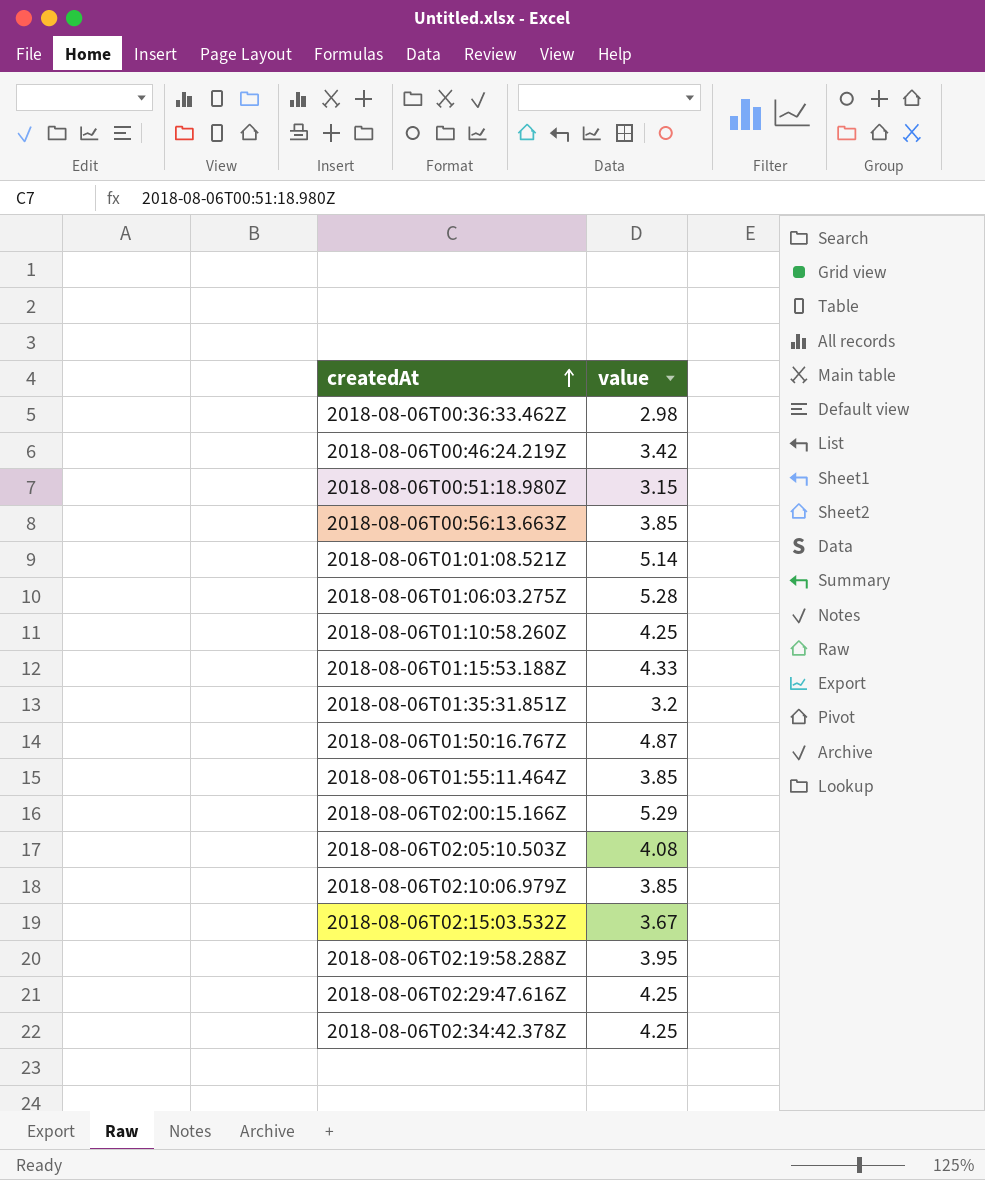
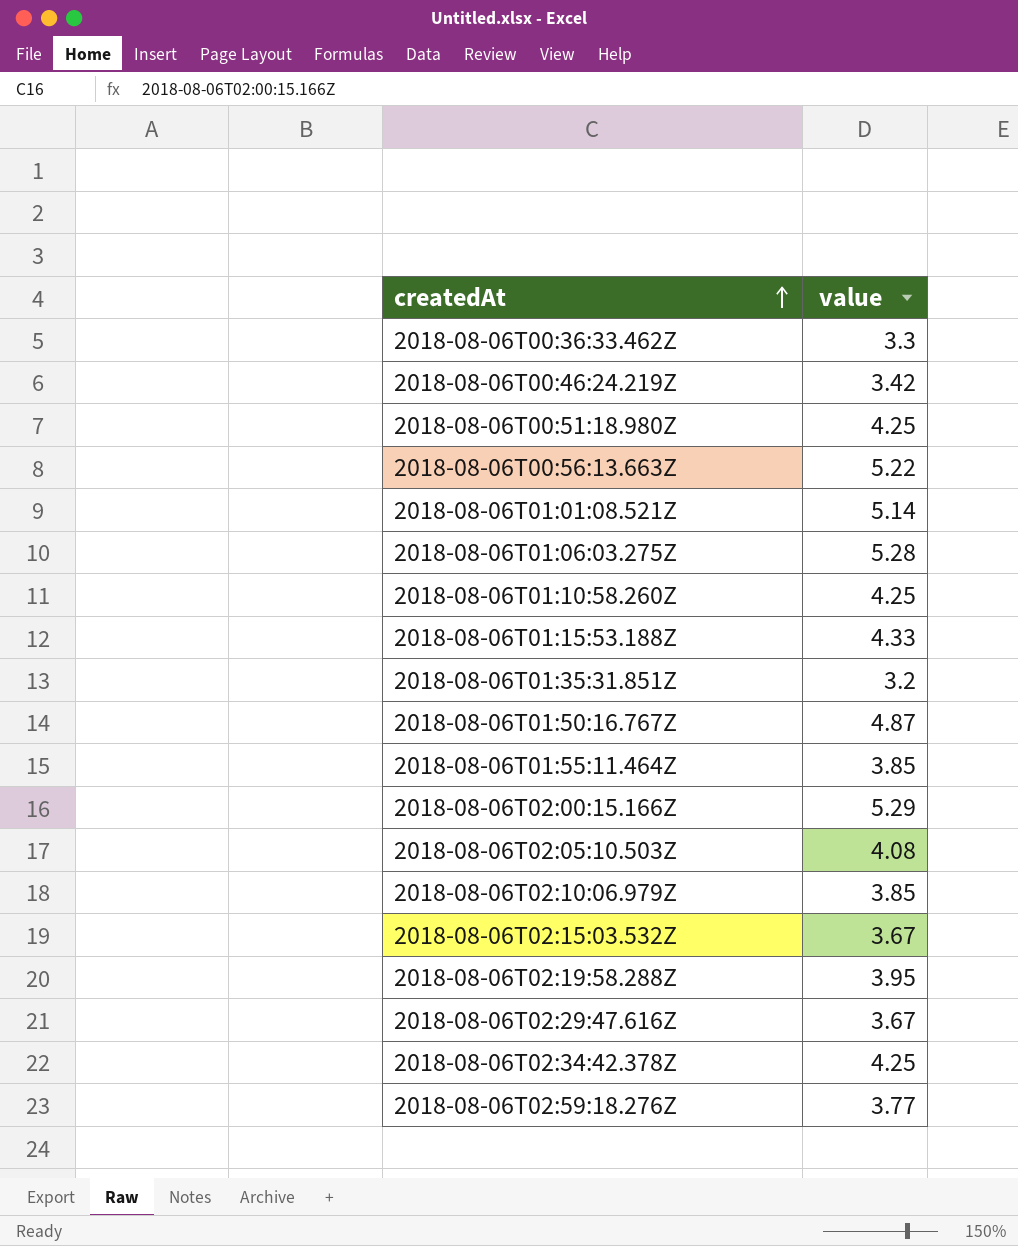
2018-08-06T00:36:33.462Z | value: 2.98 -> 3.3
2018-08-06T00:51:18.980Z | value: 3.15 -> 4.25
2018-08-06T00:56:13.663Z | value: 3.85 -> 5.22
2018-08-06T02:29:47.616Z | value: 4.25 -> 3.67
row 2018-08-06T02:59:18.276Z: none -> 3.77

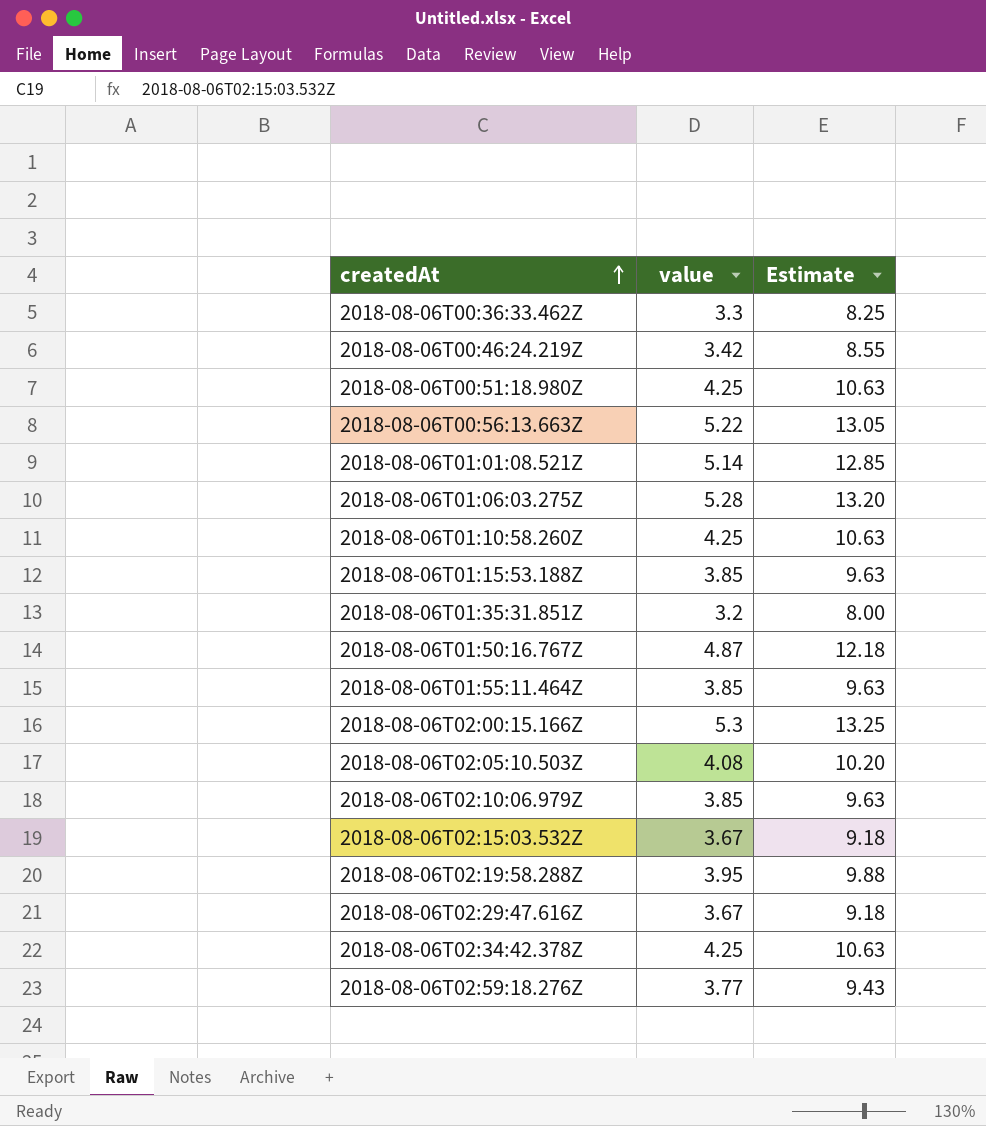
column Estimate | formula: none -> [value] * 2.5
2018-08-06T01:15:53.188Z | value: 4.33 -> 3.85
2018-08-06T02:00:15.166Z | value: 5.29 -> 5.3

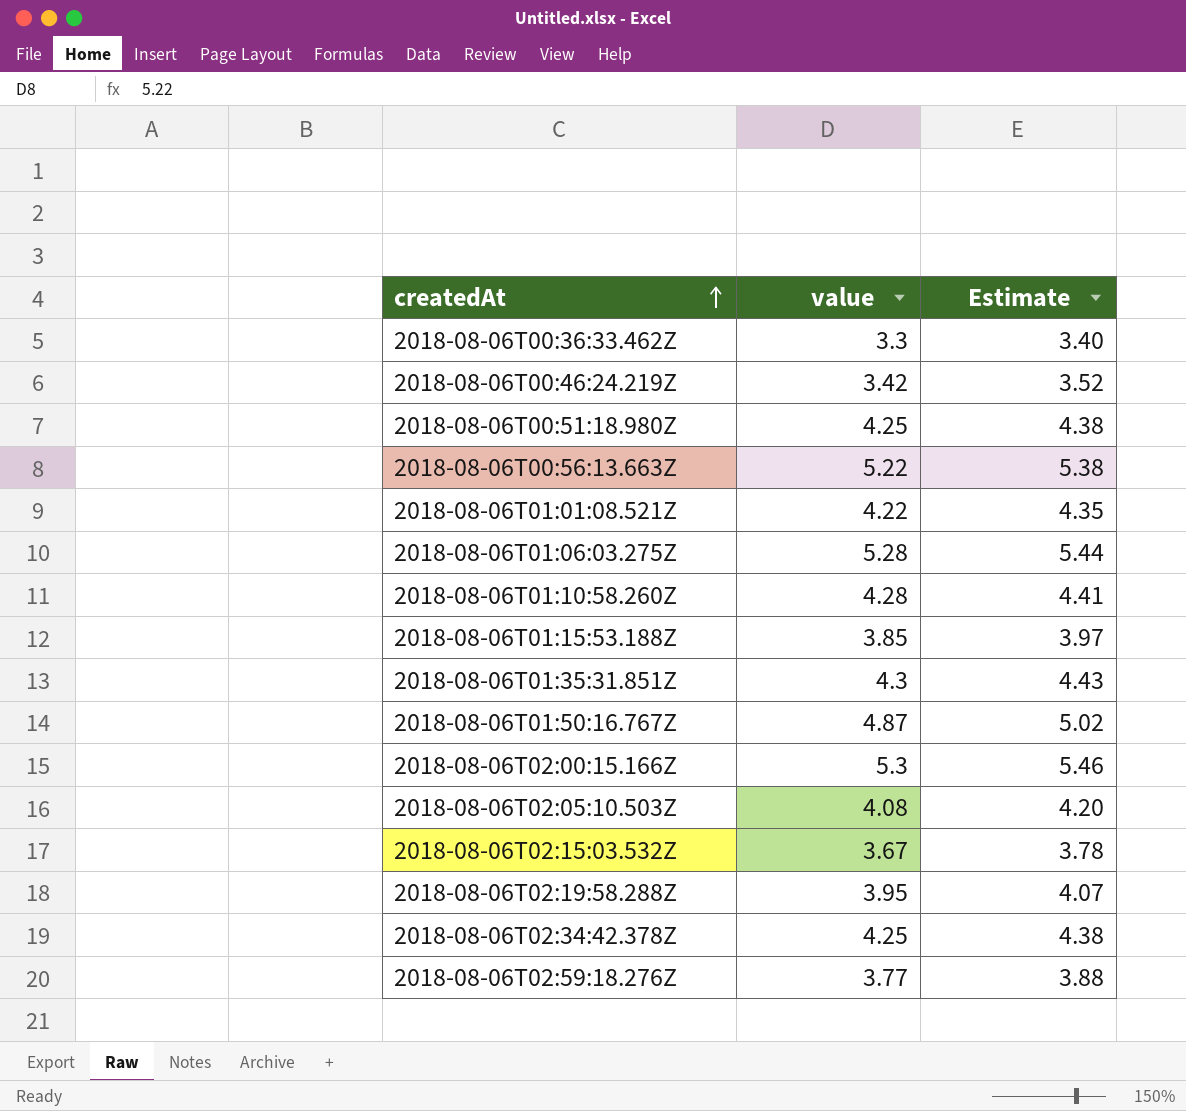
column Estimate | formula: [value] * 2.5 -> [value] * 1.03
row 2018-08-06T01:55:11.464Z: 3.85 | 9.63 -> none
row 2018-08-06T02:10:06.979Z: 3.85 | 9.63 -> none
row 2018-08-06T02:29:47.616Z: 3.67 | 9.18 -> none
2018-08-06T01:01:08.521Z | value: 5.14 -> 4.22
2018-08-06T01:10:58.260Z | value: 4.25 -> 4.28
2018-08-06T01:35:31.851Z | value: 3.2 -> 4.3

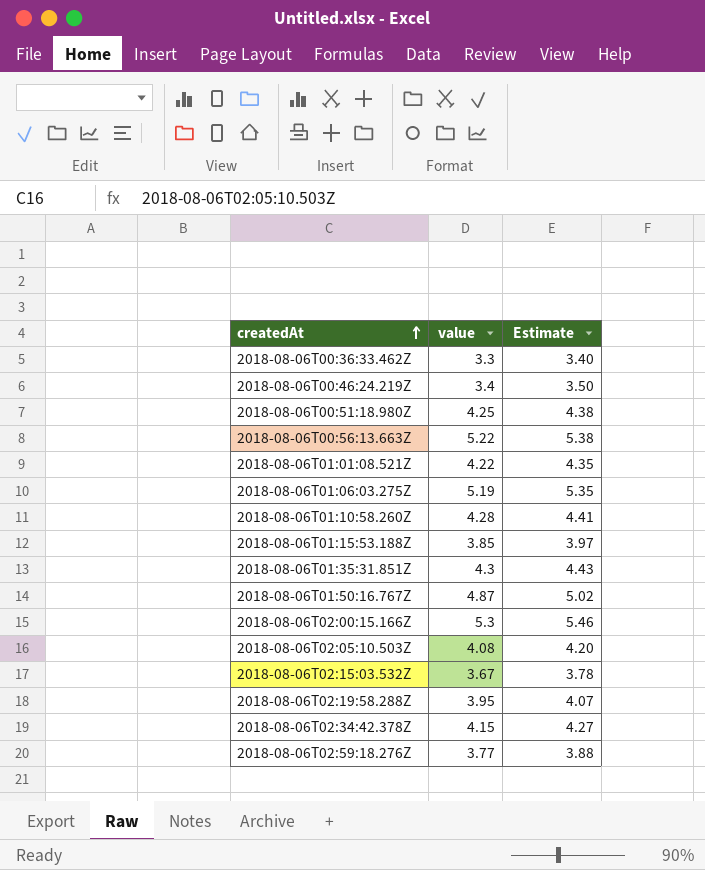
2018-08-06T00:46:24.219Z | value: 3.42 -> 3.4
2018-08-06T00:46:24.219Z | Estimate: 3.52 -> 3.50
2018-08-06T01:06:03.275Z | value: 5.28 -> 5.19
2018-08-06T01:06:03.275Z | Estimate: 5.44 -> 5.35
2018-08-06T02:34:42.378Z | value: 4.25 -> 4.15
2018-08-06T02:34:42.378Z | Estimate: 4.38 -> 4.27

